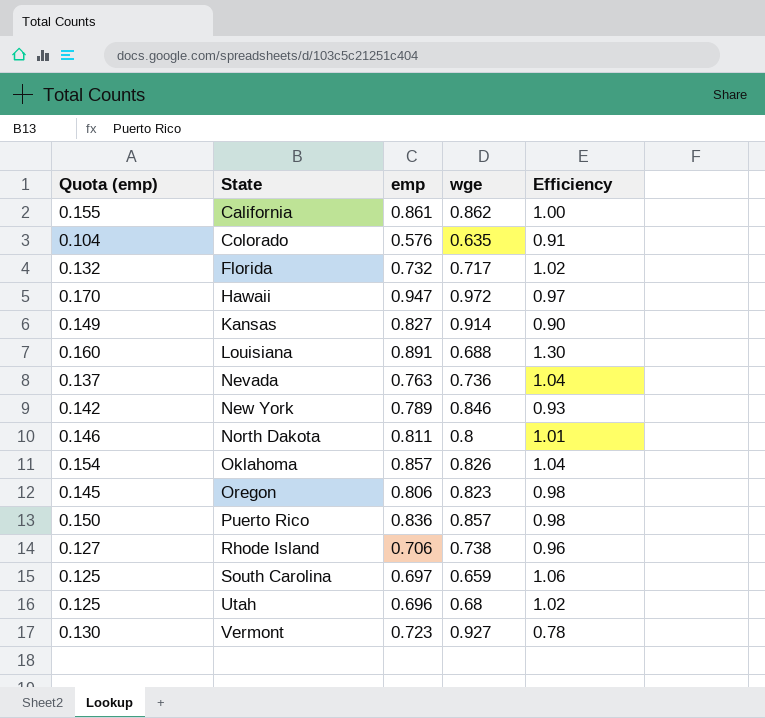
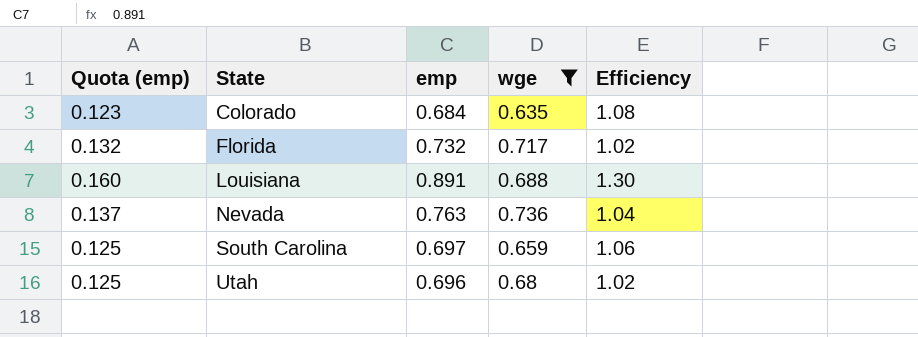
filter: none -> wge <= 0.736
Colorado | Quota (emp): 0.104 -> 0.123
Colorado | emp: 0.576 -> 0.684
Colorado | Efficiency: 0.91 -> 1.08

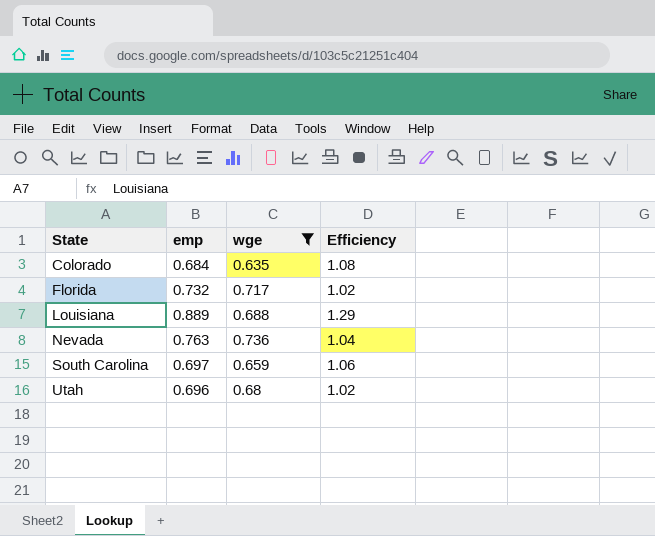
column Quota (emp) | formula: [emp] * 0.18 -> none
Louisiana | emp: 0.891 -> 0.889
Louisiana | Efficiency: 1.30 -> 1.29

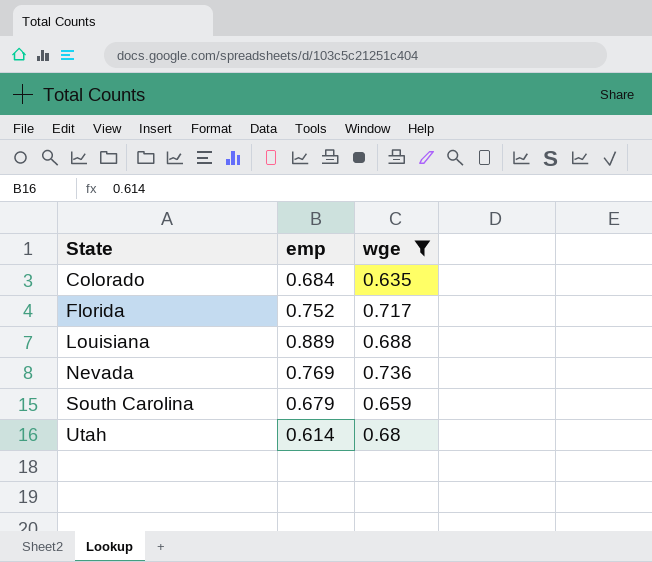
column Efficiency | formula: [emp] / [wge] -> none
Florida | emp: 0.732 -> 0.752
Nevada | emp: 0.763 -> 0.769
South Carolina | emp: 0.697 -> 0.679
Utah | emp: 0.696 -> 0.614

